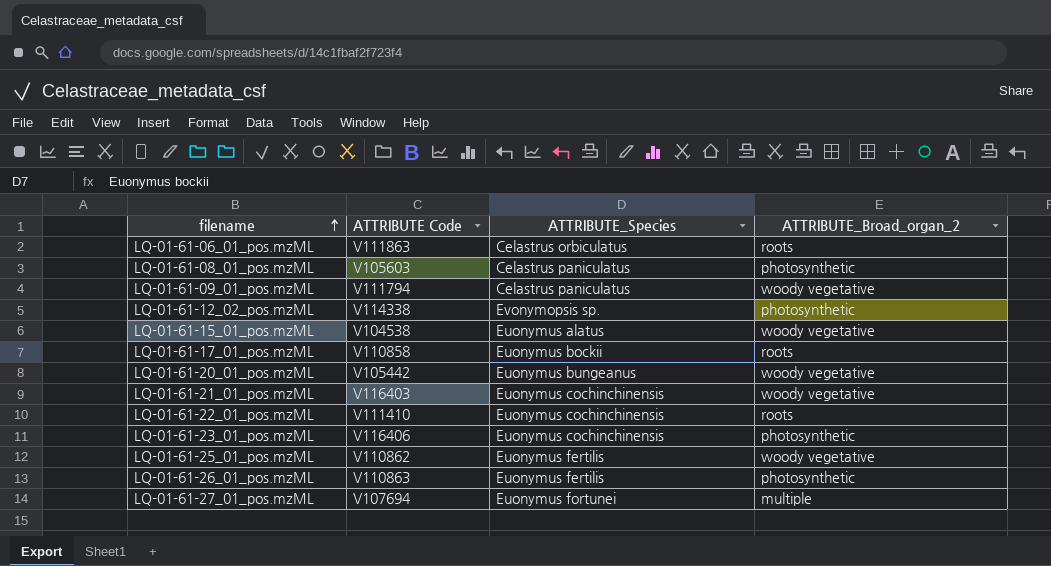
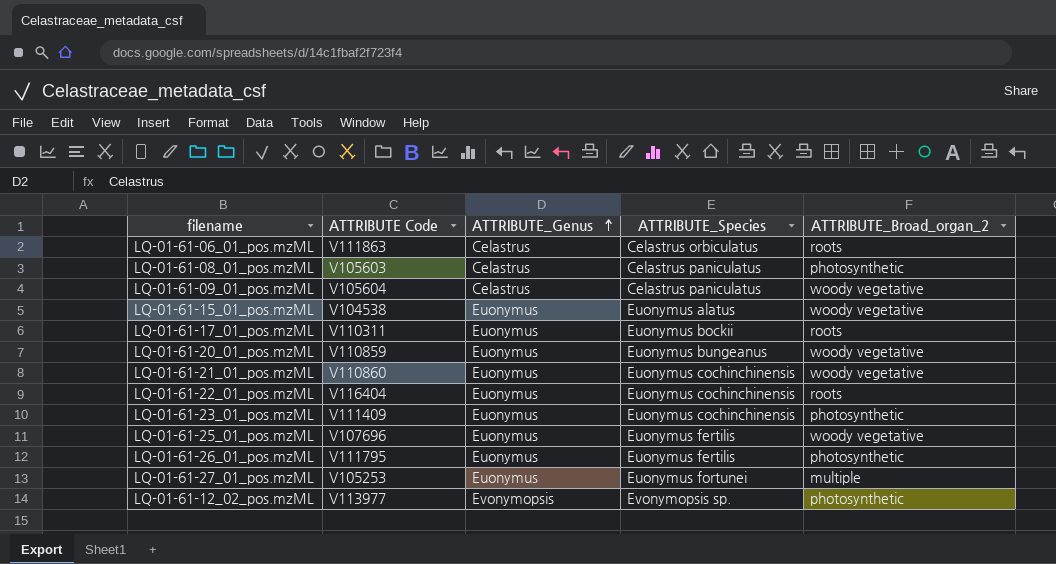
row order: filename ascending -> ATTRIBUTE_Genus ascending
column ATTRIBUTE_Genus | position: none -> 3
LQ-01-61-09_01_pos.mzML | ATTRIBUTE Code: V111794 -> V105604
LQ-01-61-17_01_pos.mzML | ATTRIBUTE Code: V110858 -> V110311
LQ-01-61-20_01_pos.mzML | ATTRIBUTE Code: V105442 -> V110859
LQ-01-61-21_01_pos.mzML | ATTRIBUTE Code: V116403 -> V110860
LQ-01-61-22_01_pos.mzML | ATTRIBUTE Code: V111410 -> V116404
LQ-01-61-23_01_pos.mzML | ATTRIBUTE Code: V116406 -> V111409
LQ-01-61-25_01_pos.mzML | ATTRIBUTE Code: V110862 -> V107696
LQ-01-61-26_01_pos.mzML | ATTRIBUTE Code: V110863 -> V111795
LQ-01-61-27_01_pos.mzML | ATTRIBUTE Code: V107694 -> V105253
LQ-01-61-12_02_pos.mzML | ATTRIBUTE Code: V114338 -> V113977

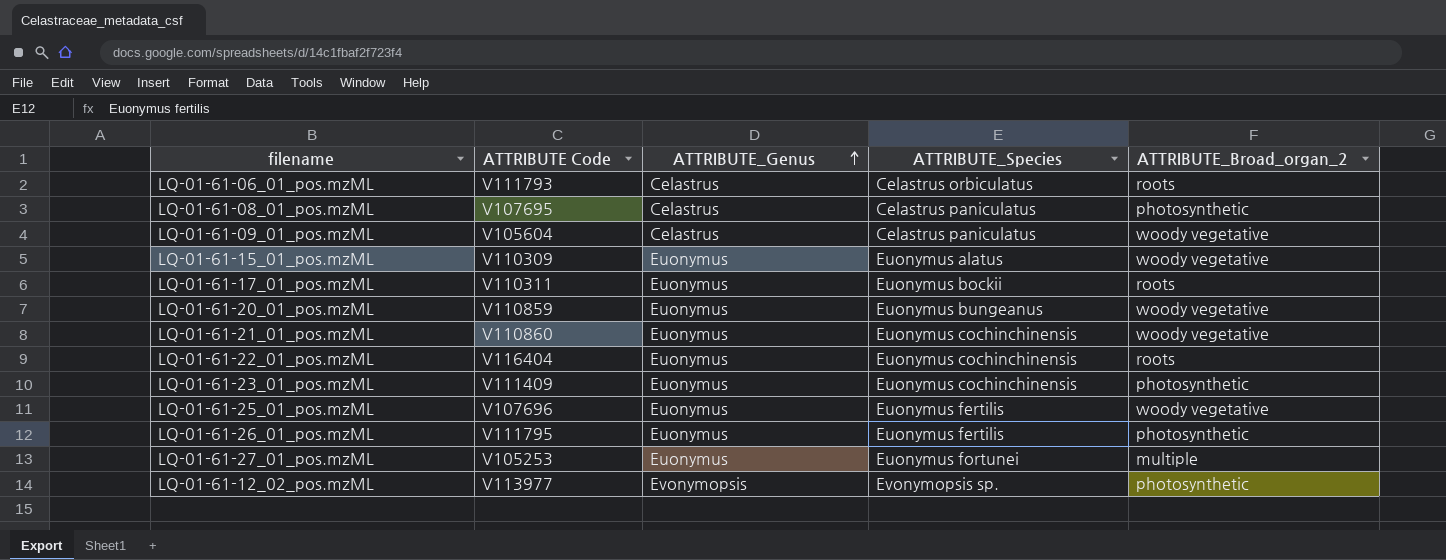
LQ-01-61-06_01_pos.mzML | ATTRIBUTE Code: V111863 -> V111793
LQ-01-61-08_01_pos.mzML | ATTRIBUTE Code: V105603 -> V107695
LQ-01-61-15_01_pos.mzML | ATTRIBUTE Code: V104538 -> V110309

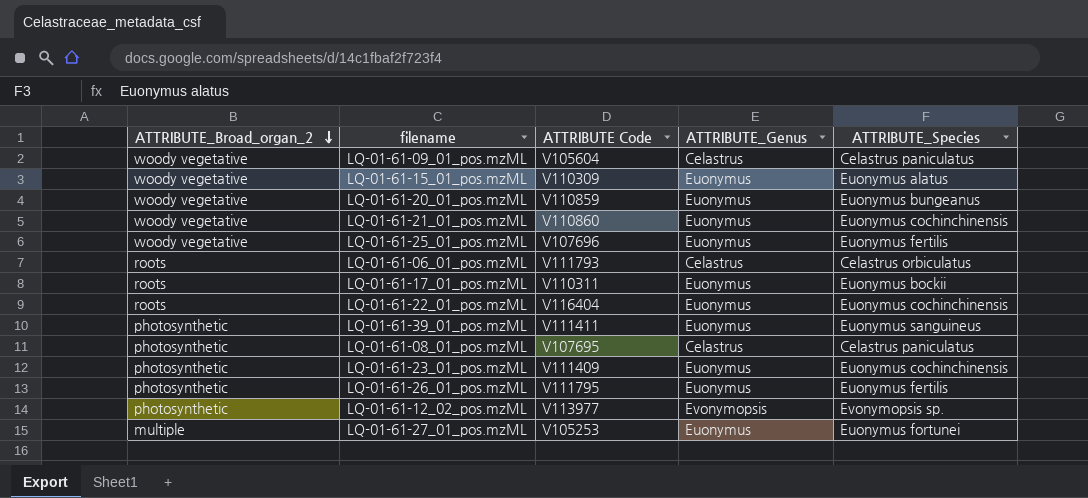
row order: ATTRIBUTE_Genus ascending -> ATTRIBUTE_Broad_organ_2 descending
column ATTRIBUTE_Broad_organ_2 | position: 5 -> 1
row LQ-01-61-39_01_pos.mzML: none -> photosynthetic | V111411 | Euonymus | Euonymus sanguineus

